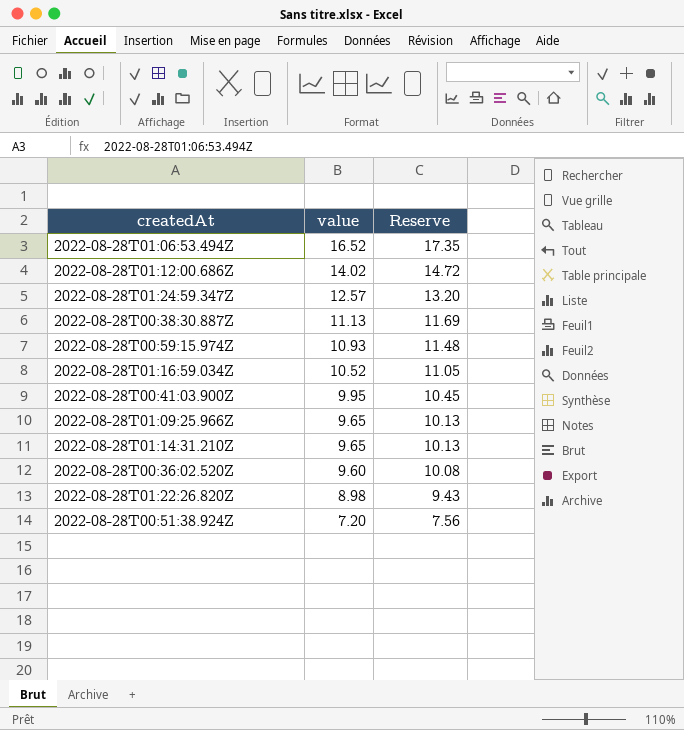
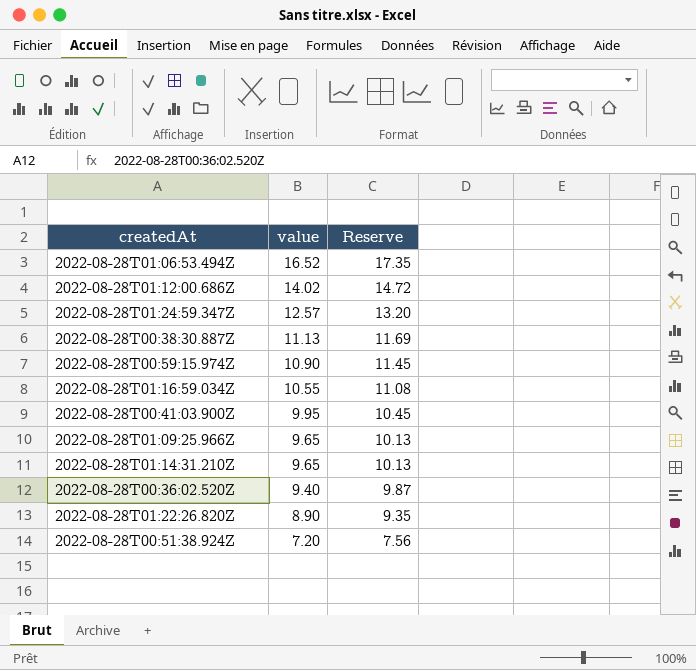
2022-08-28T00:59:15.974Z | value: 10.93 -> 10.90
2022-08-28T00:59:15.974Z | Reserve: 11.48 -> 11.45
2022-08-28T01:16:59.034Z | value: 10.52 -> 10.55
2022-08-28T01:16:59.034Z | Reserve: 11.05 -> 11.08
2022-08-28T00:36:02.520Z | value: 9.60 -> 9.40
2022-08-28T00:36:02.520Z | Reserve: 10.08 -> 9.87
2022-08-28T01:22:26.820Z | value: 8.98 -> 8.90
2022-08-28T01:22:26.820Z | Reserve: 9.43 -> 9.35

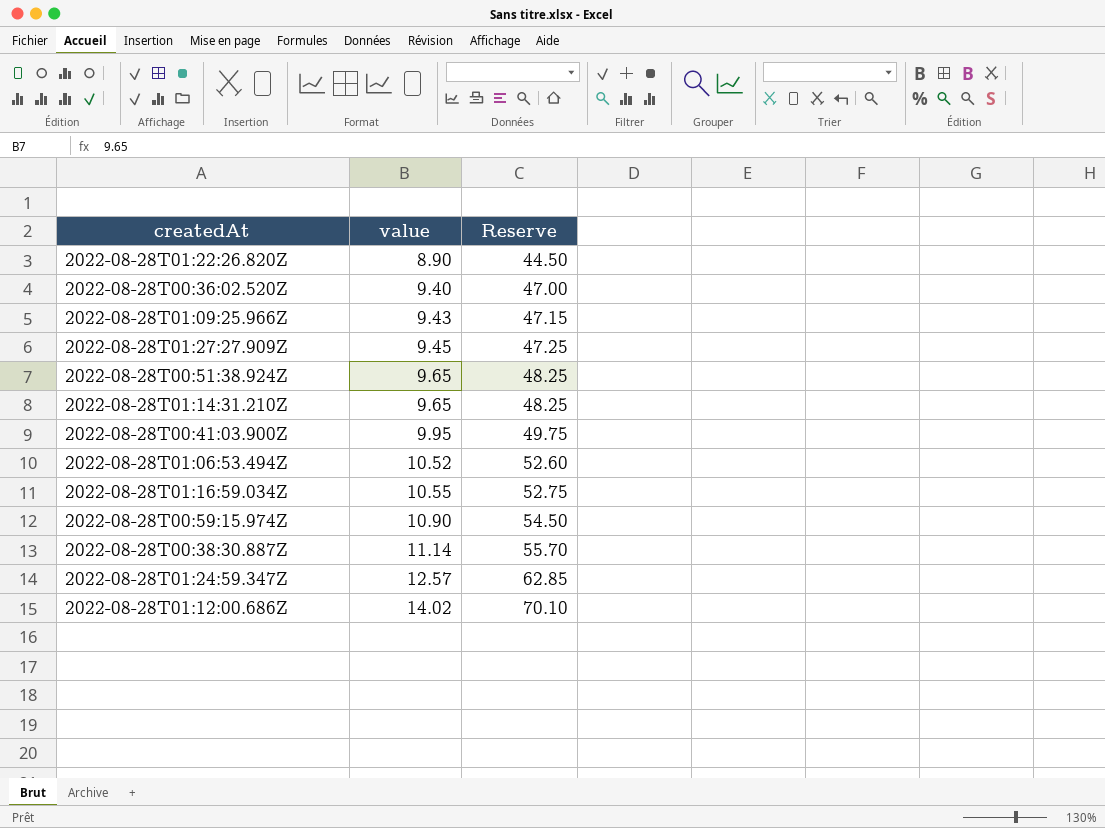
row order: value descending -> value ascending
column Reserve | formula: [value] * 1.05 -> [value] * 5
2022-08-28T01:09:25.966Z | value: 9.65 -> 9.43
row 2022-08-28T01:27:27.909Z: none -> 9.45 | 47.25
2022-08-28T00:51:38.924Z | value: 7.20 -> 9.65
2022-08-28T01:06:53.494Z | value: 16.52 -> 10.52
2022-08-28T00:38:30.887Z | value: 11.13 -> 11.14

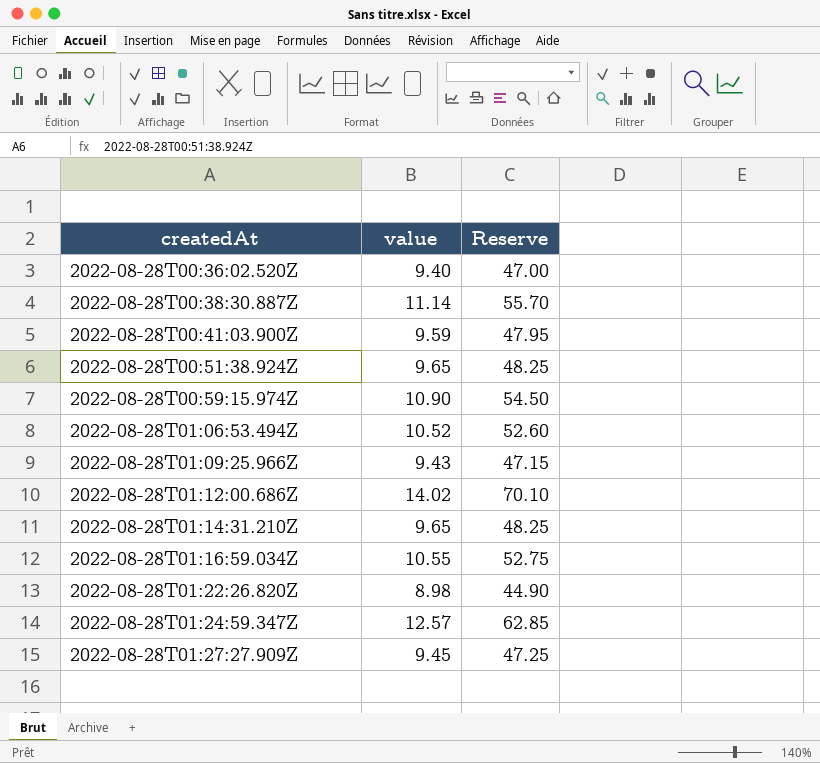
row order: value ascending -> createdAt ascending
2022-08-28T00:41:03.900Z | value: 9.95 -> 9.59
2022-08-28T00:41:03.900Z | Reserve: 49.75 -> 47.95
2022-08-28T01:22:26.820Z | value: 8.90 -> 8.98
2022-08-28T01:22:26.820Z | Reserve: 44.50 -> 44.90

